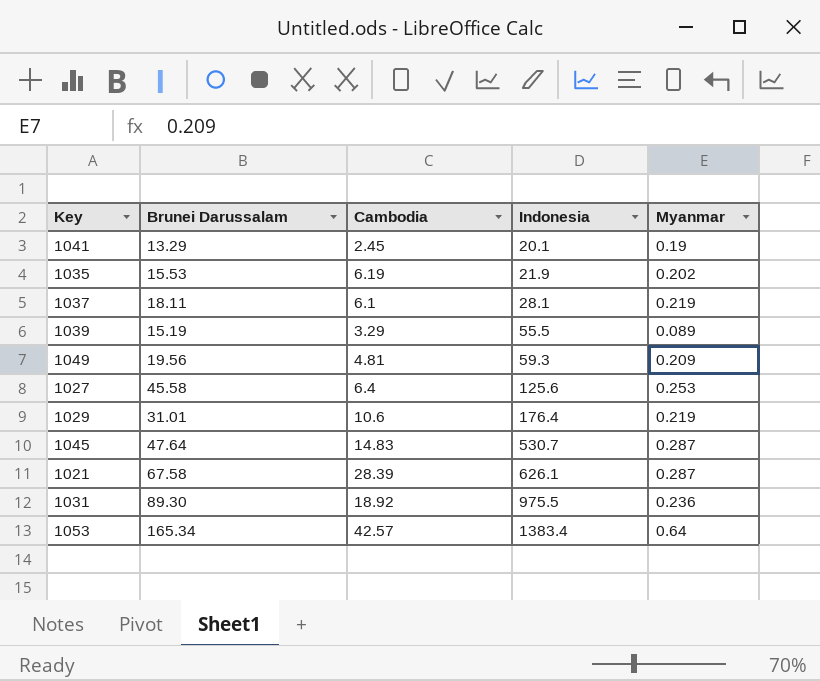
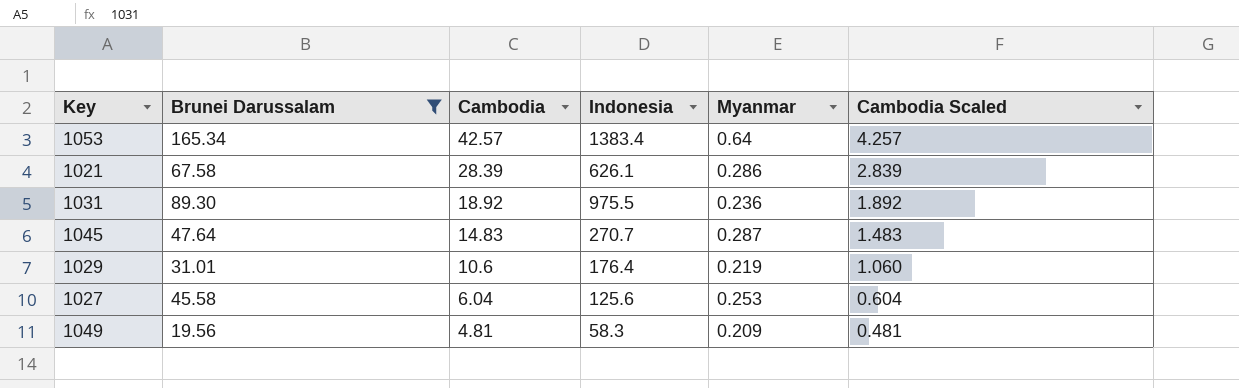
filter: none -> Brunei Darussalam >= 19.56
row order: Indonesia ascending -> Cambodia descending
column Cambodia Scaled | formula: none -> [Cambodia] * 0.1
1021 | Myanmar: 0.287 -> 0.286
1045 | Indonesia: 530.7 -> 270.7
1027 | Cambodia: 6.4 -> 6.04
1049 | Indonesia: 59.3 -> 58.3

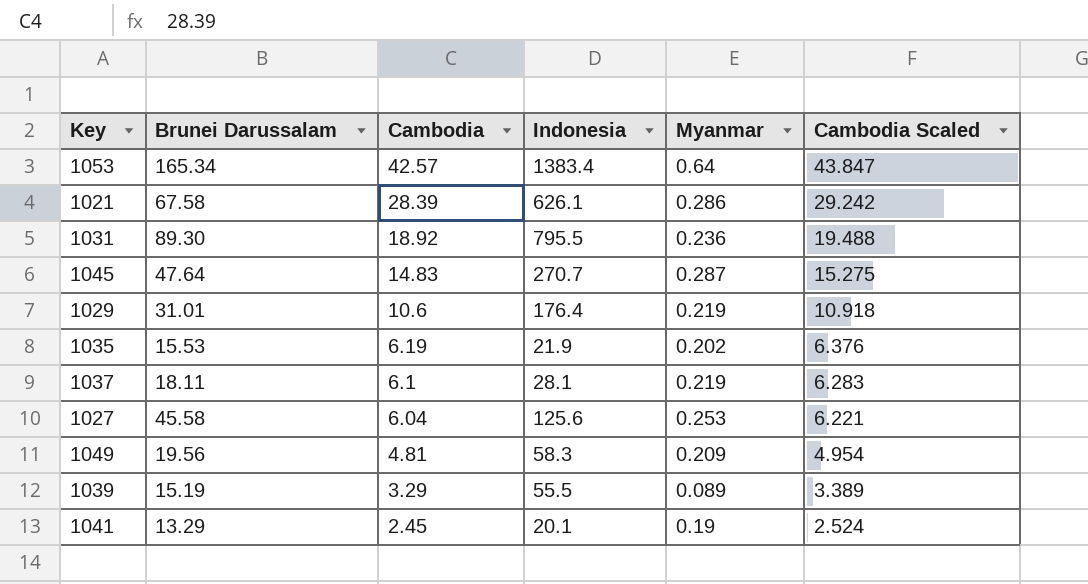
filter: Brunei Darussalam >= 19.56 -> none
column Cambodia Scaled | formula: [Cambodia] * 0.1 -> [Cambodia] * 1.03
1031 | Indonesia: 975.5 -> 795.5

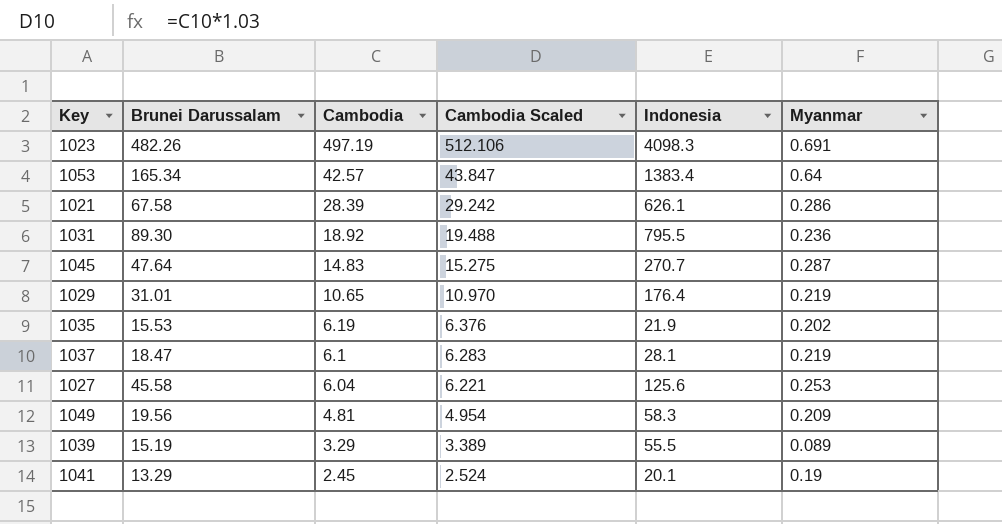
column Cambodia Scaled | position: 6 -> 4
row 1023: none -> 482.26 | 497.19 | 512.106 | 4098.3 | 0.691
1029 | Cambodia: 10.6 -> 10.65
1029 | Cambodia Scaled: 10.918 -> 10.970
1037 | Brunei Darussalam: 18.11 -> 18.47

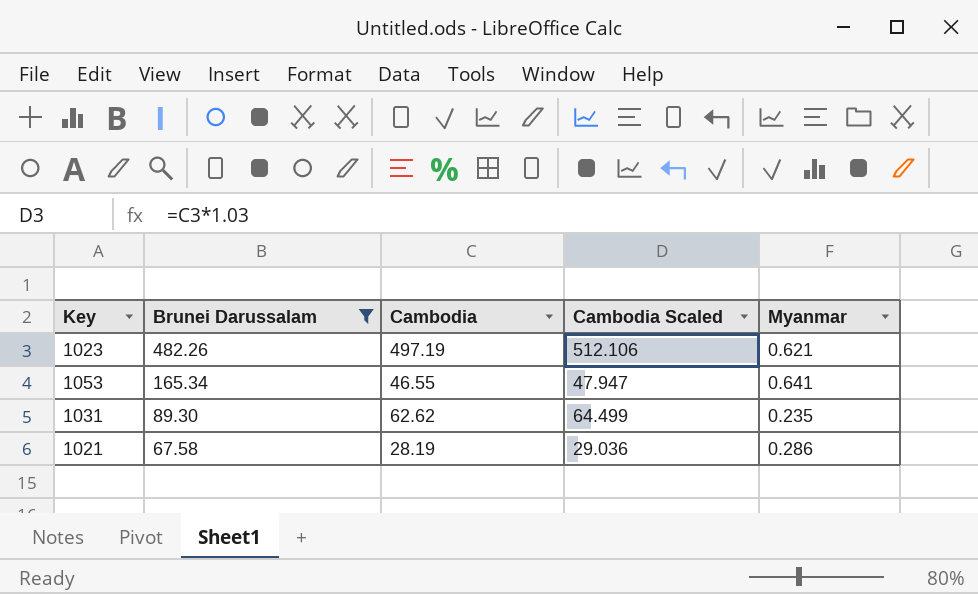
filter: none -> Brunei Darussalam >= 67.58
row order: Cambodia descending -> Brunei Darussalam descending
column Indonesia | position: 5 -> none
1023 | Myanmar: 0.691 -> 0.621
1053 | Cambodia: 42.57 -> 46.55
1053 | Cambodia Scaled: 43.847 -> 47.947
1053 | Myanmar: 0.64 -> 0.641
1031 | Cambodia: 18.92 -> 62.62
1031 | Cambodia Scaled: 19.488 -> 64.499
1031 | Myanmar: 0.236 -> 0.235
1021 | Cambodia: 28.39 -> 28.19
1021 | Cambodia Scaled: 29.242 -> 29.036

